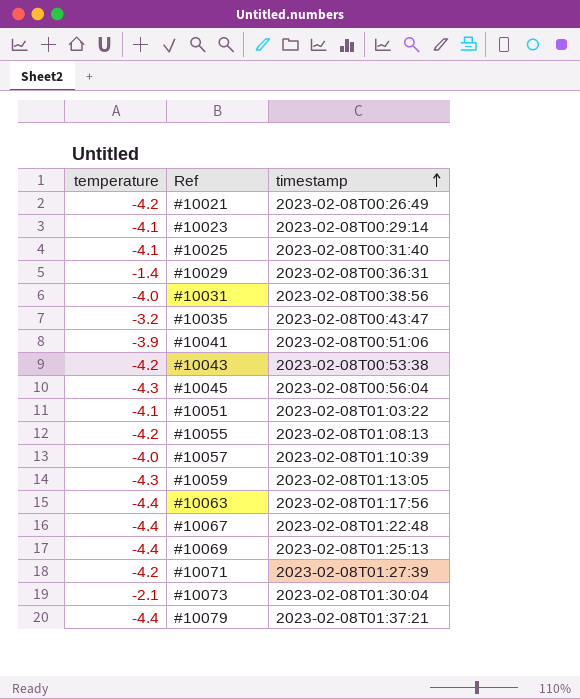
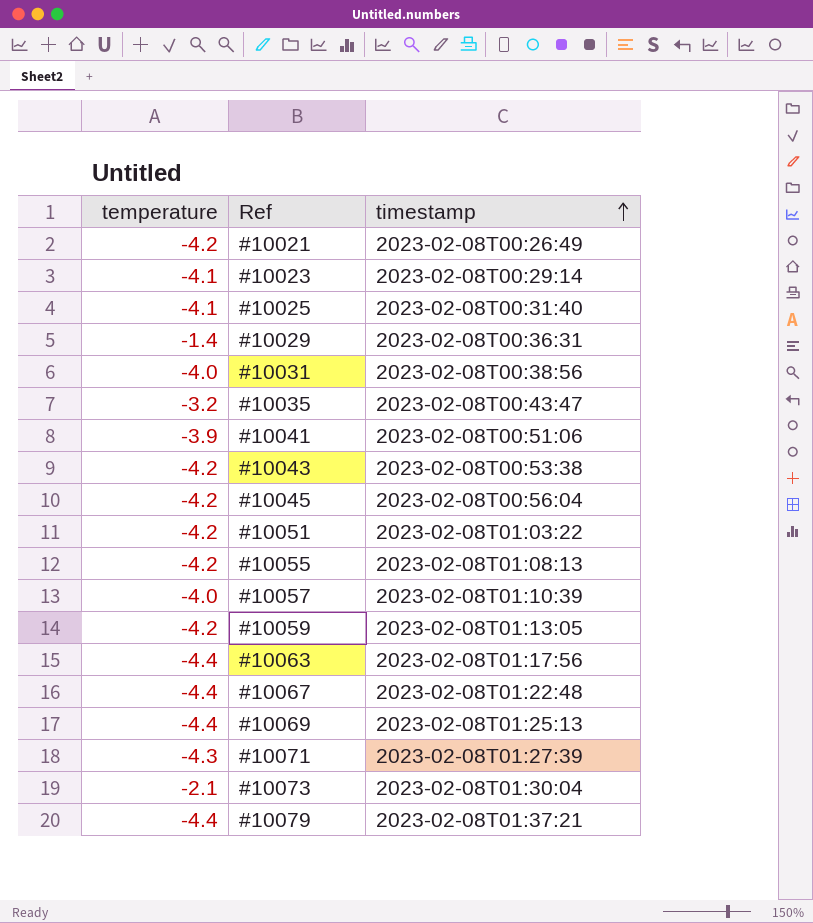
#10045 | temperature: -4.3 -> -4.2
#10051 | temperature: -4.1 -> -4.2
#10059 | temperature: -4.3 -> -4.2
#10071 | temperature: -4.2 -> -4.3

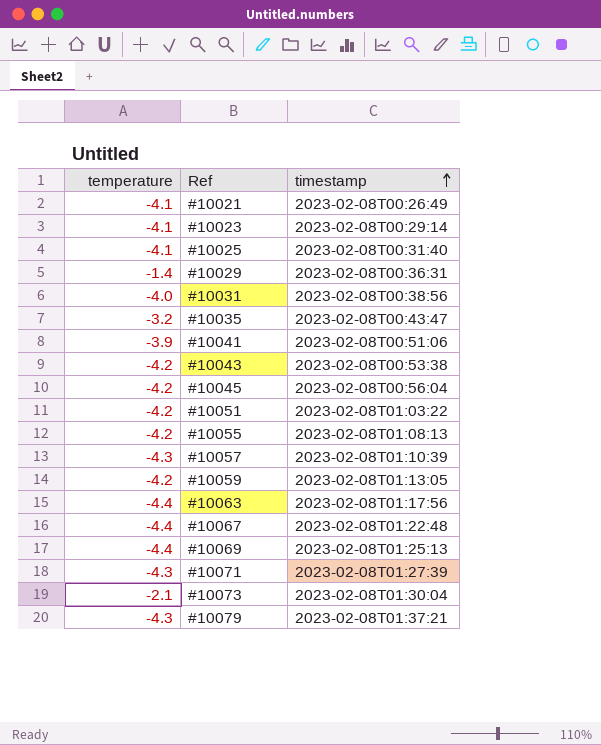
#10021 | temperature: -4.2 -> -4.1
#10057 | temperature: -4.0 -> -4.3
#10079 | temperature: -4.4 -> -4.3

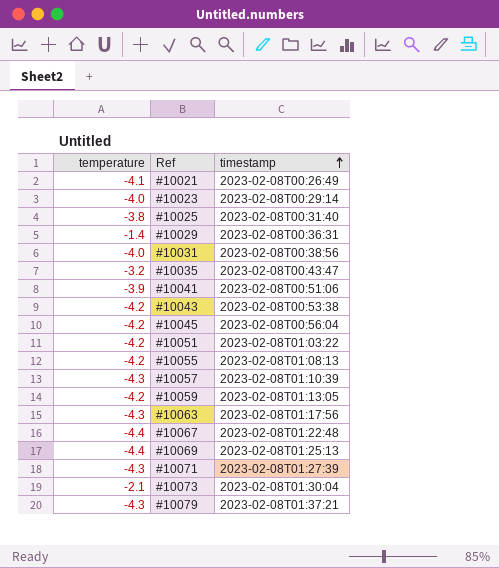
#10023 | temperature: -4.1 -> -4.0
#10025 | temperature: -4.1 -> -3.8
#10063 | temperature: -4.4 -> -4.3

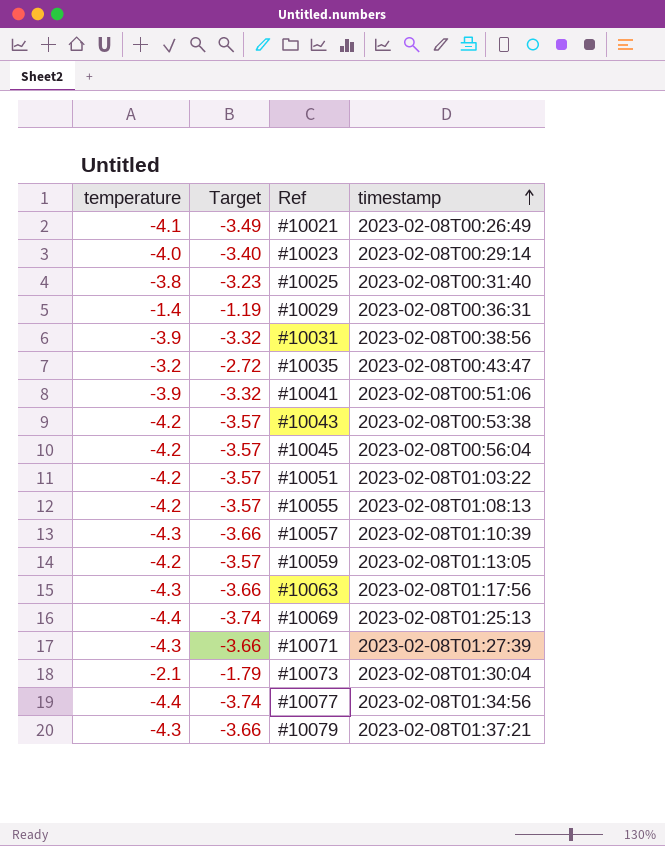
column Target | formula: none -> [temperature] * 0.85
row #10067: -4.4 | 2023-02-08T01:22:48 -> none
#10031 | temperature: -4.0 -> -3.9
row #10077: none -> -4.4 | -3.74 | 2023-02-08T01:34:56

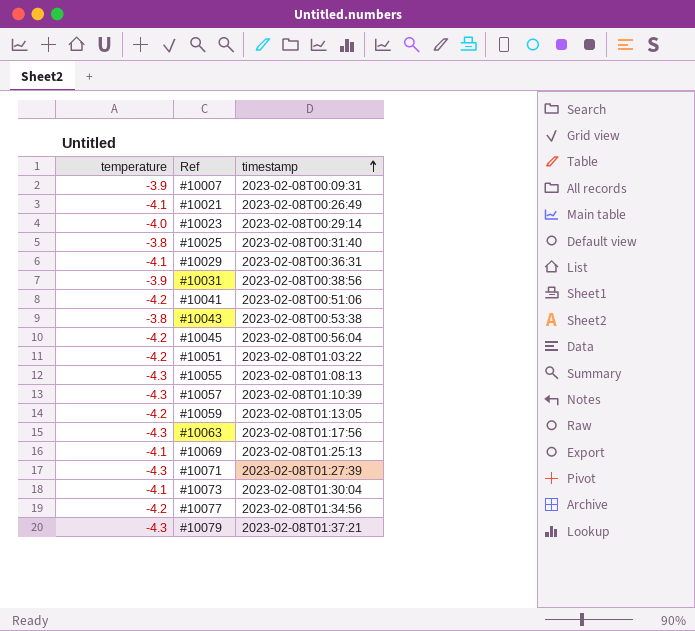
column Target | formula: [temperature] * 0.85 -> none
row #10035: -3.2 | -2.72 | 2023-02-08T00:43:47 -> none
row #10007: none -> -3.9 | 2023-02-08T00:09:31
#10029 | temperature: -1.4 -> -4.1
#10041 | temperature: -3.9 -> -4.2
#10043 | temperature: -4.2 -> -3.8
#10055 | temperature: -4.2 -> -4.3
#10069 | temperature: -4.4 -> -4.1
#10073 | temperature: -2.1 -> -4.1
#10077 | temperature: -4.4 -> -4.2

